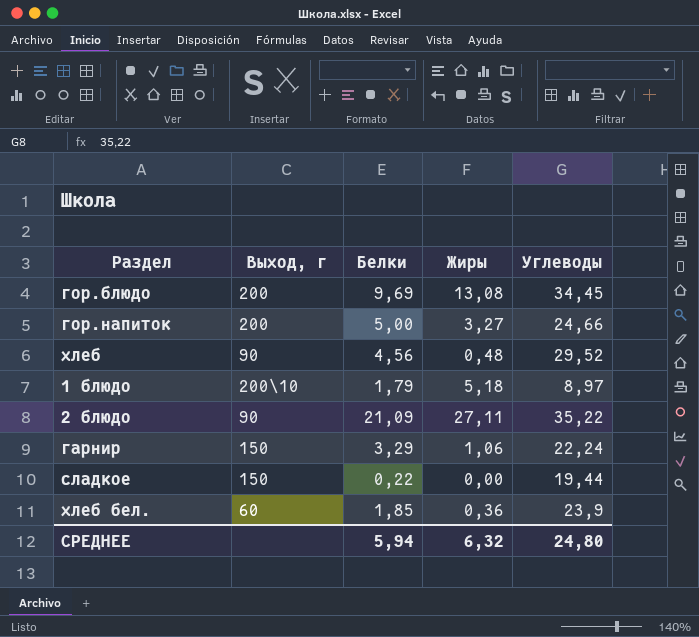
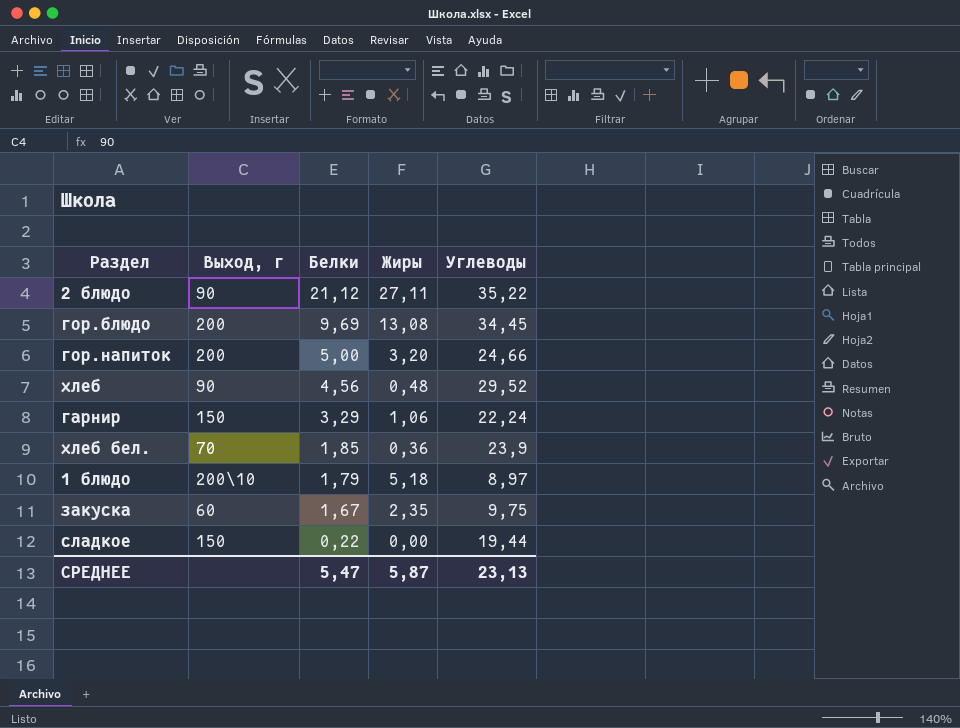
row order: none -> Белки descending
2 блюдо | Белки: 21,09 -> 21,12
гор.напиток | Жиры: 3,27 -> 3,20
хлеб бел. | Выход, г: 60 -> 70
row закуска: none -> 60 | 1,67 | 2,35 | 9,75
СРЕДНЕЕ | Белки: 5,94 -> 5,47
СРЕДНЕЕ | Жиры: 6,32 -> 5,87
СРЕДНЕЕ | Углеводы: 24,80 -> 23,13

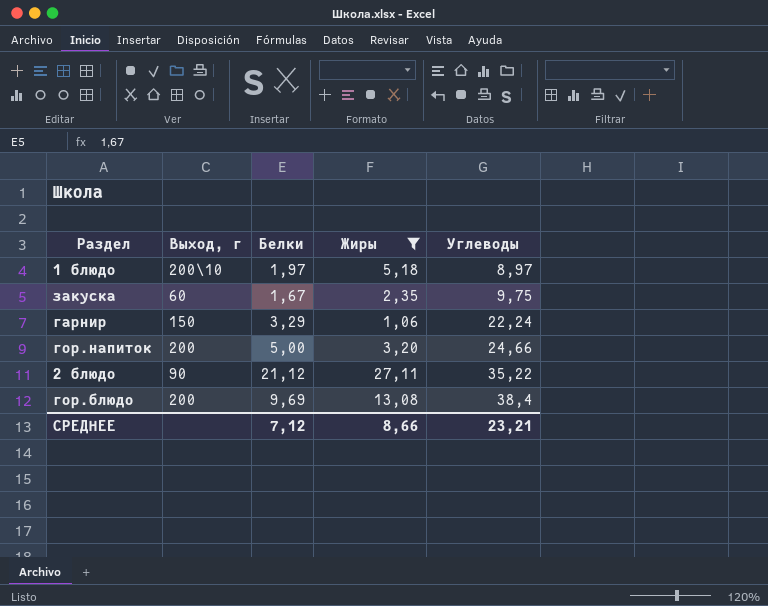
filter: none -> Жиры >= 1,06
row order: Белки descending -> Углеводы ascending
1 блюдо | Белки: 1,79 -> 1,97
гор.блюдо | Углеводы: 34,45 -> 38,4
СРЕДНЕЕ | Белки: 5,47 -> 7,12
СРЕДНЕЕ | Жиры: 5,87 -> 8,66
СРЕДНЕЕ | Углеводы: 23,13 -> 23,21

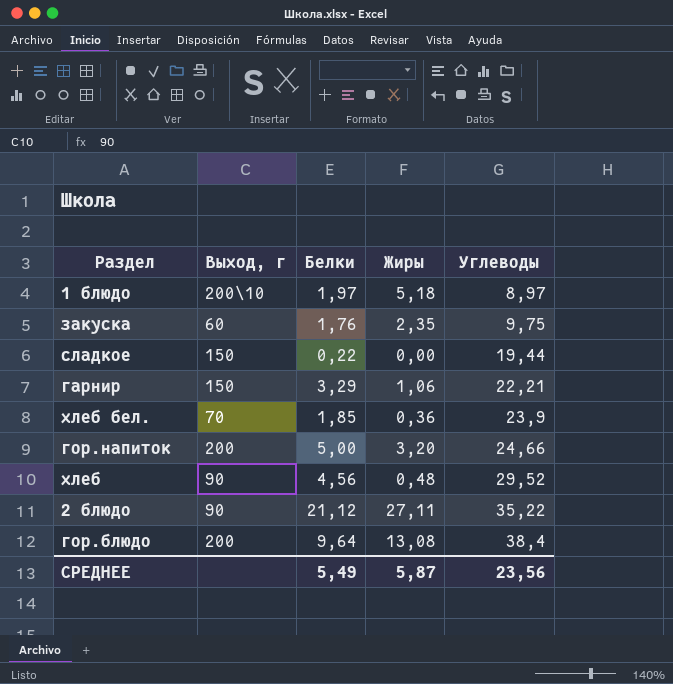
filter: Жиры >= 1,06 -> none
закуска | Белки: 1,67 -> 1,76
гарнир | Углеводы: 22,24 -> 22,21
гор.блюдо | Белки: 9,69 -> 9,64
СРЕДНЕЕ | Белки: 7,12 -> 5,49
СРЕДНЕЕ | Жиры: 8,66 -> 5,87
СРЕДНЕЕ | Углеводы: 23,21 -> 23,56

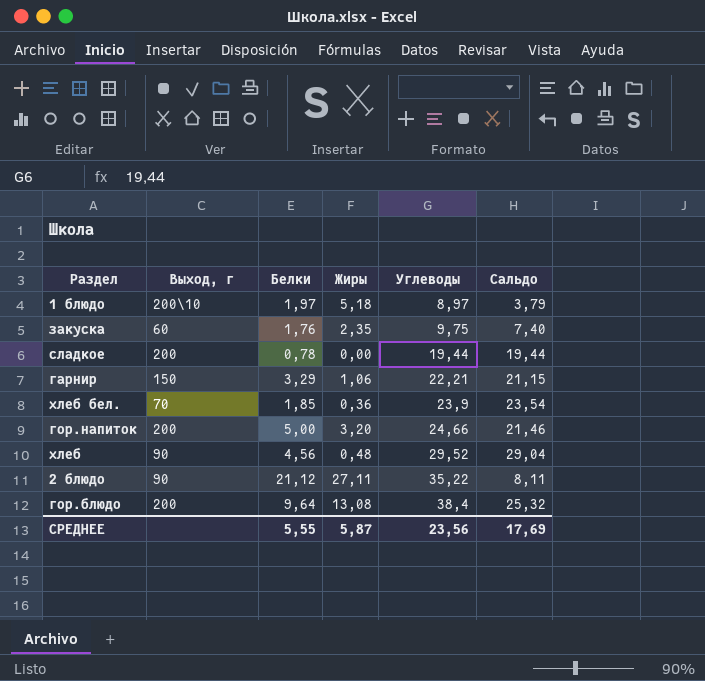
column Сальдо | formula: none -> [Углеводы] - [Жиры]
сладкое | Выход, г: 150 -> 200
сладкое | Белки: 0,22 -> 0,78
СРЕДНЕЕ | Белки: 5,49 -> 5,55

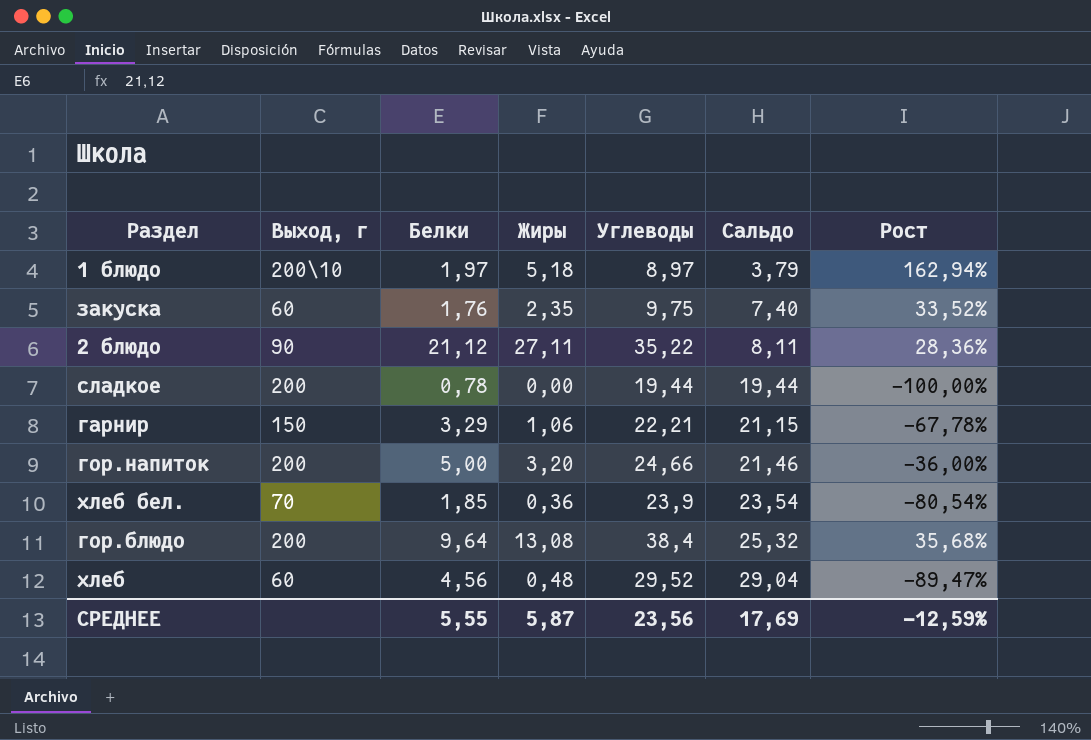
row order: Углеводы ascending -> Сальдо ascending
column Рост | formula: none -> ([Жиры] - [Белки]) / [Белки]
хлеб | Выход, г: 90 -> 60

